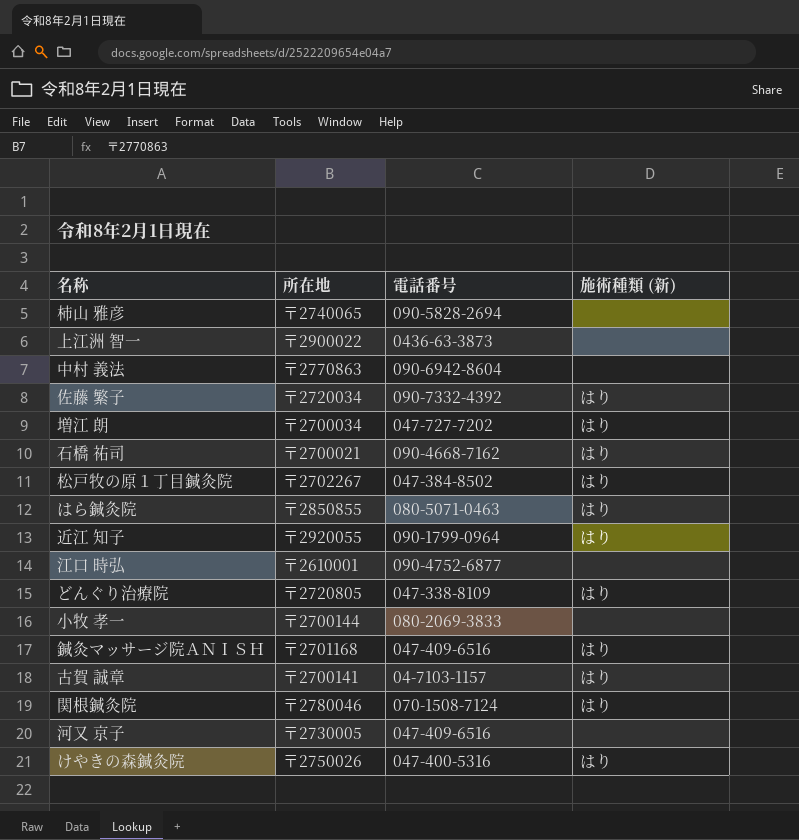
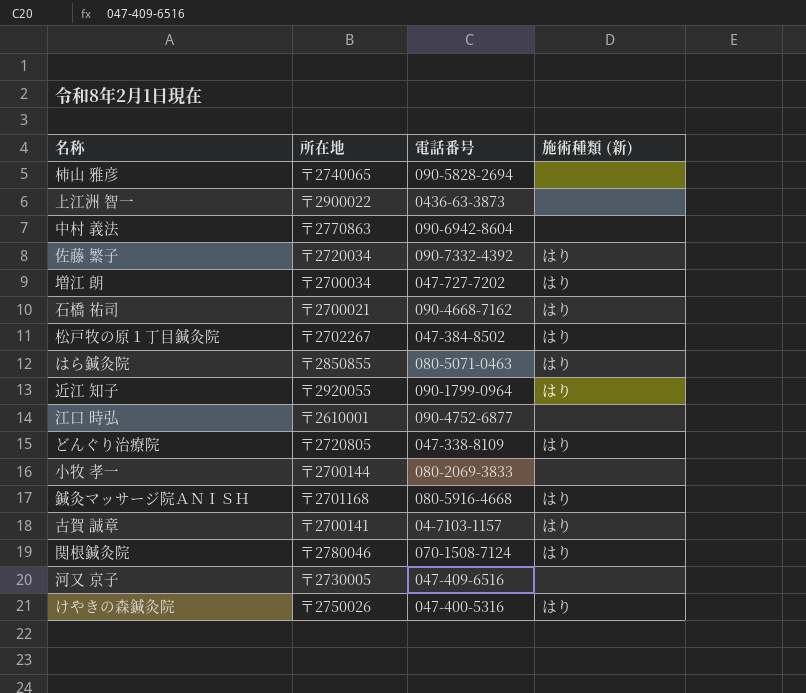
鍼灸マッサージ院ＡＮＩＳＨ | 電話番号: 047-409-6516 -> 080-5916-4668

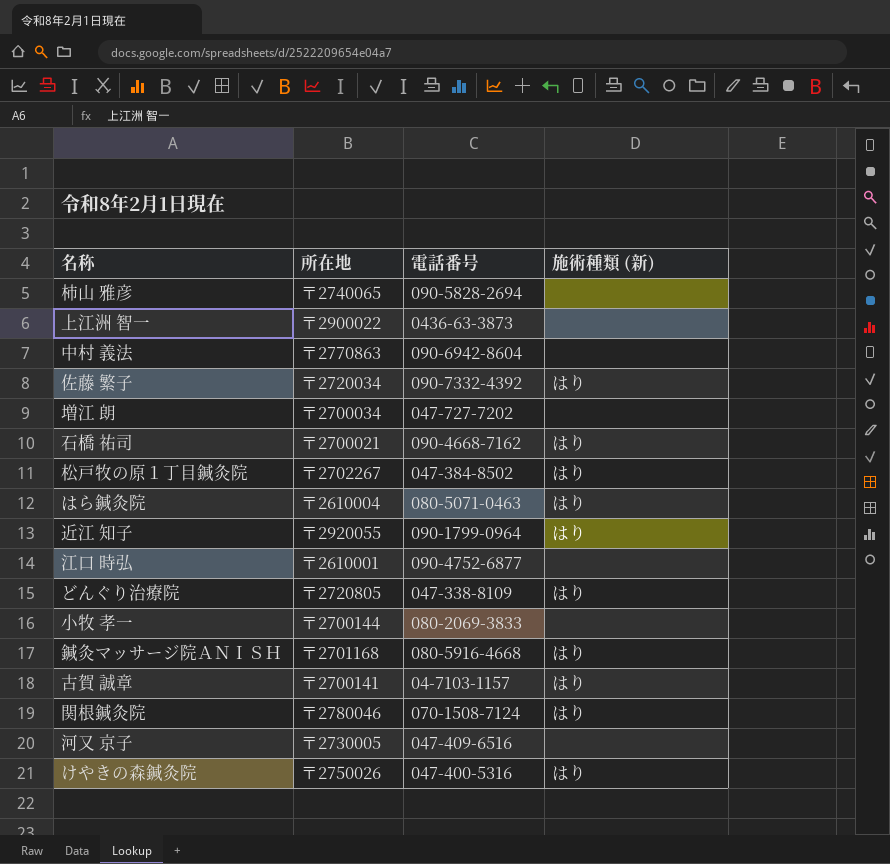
増江 朗 | 施術種類 (新): はり -> none
はら鍼灸院 | 所在地: 〒2850855 -> 〒2610004

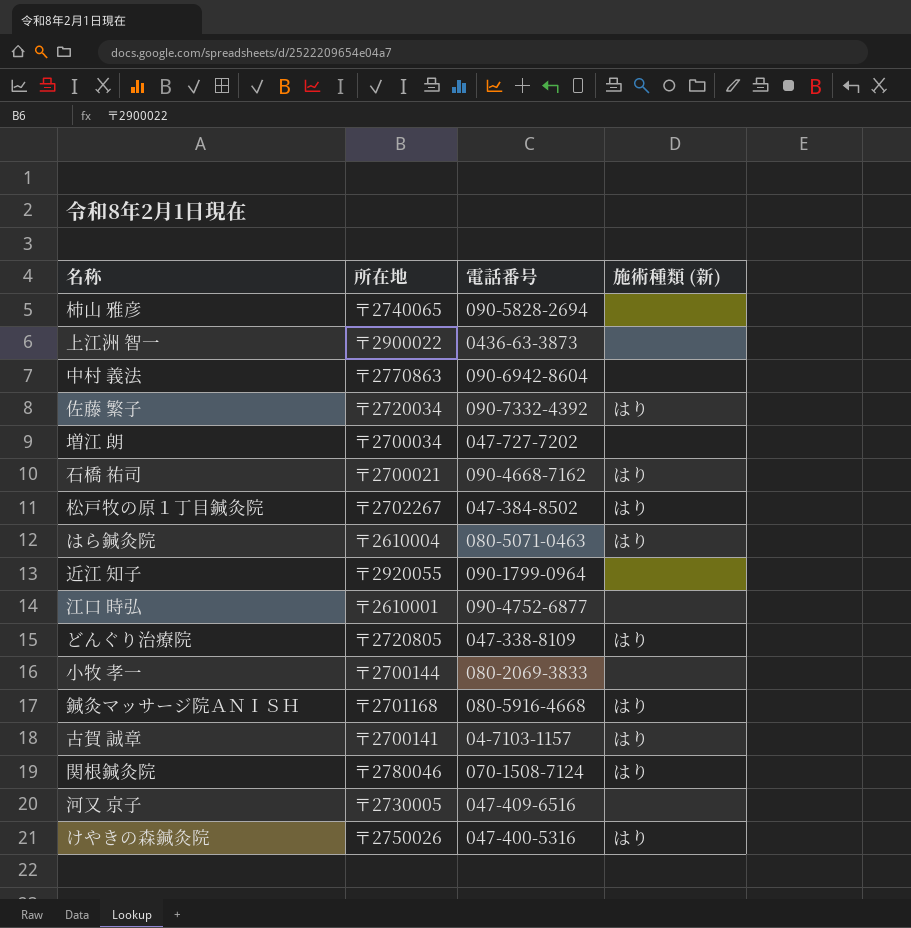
近江 知子 | 施術種類 (新): はり -> none

